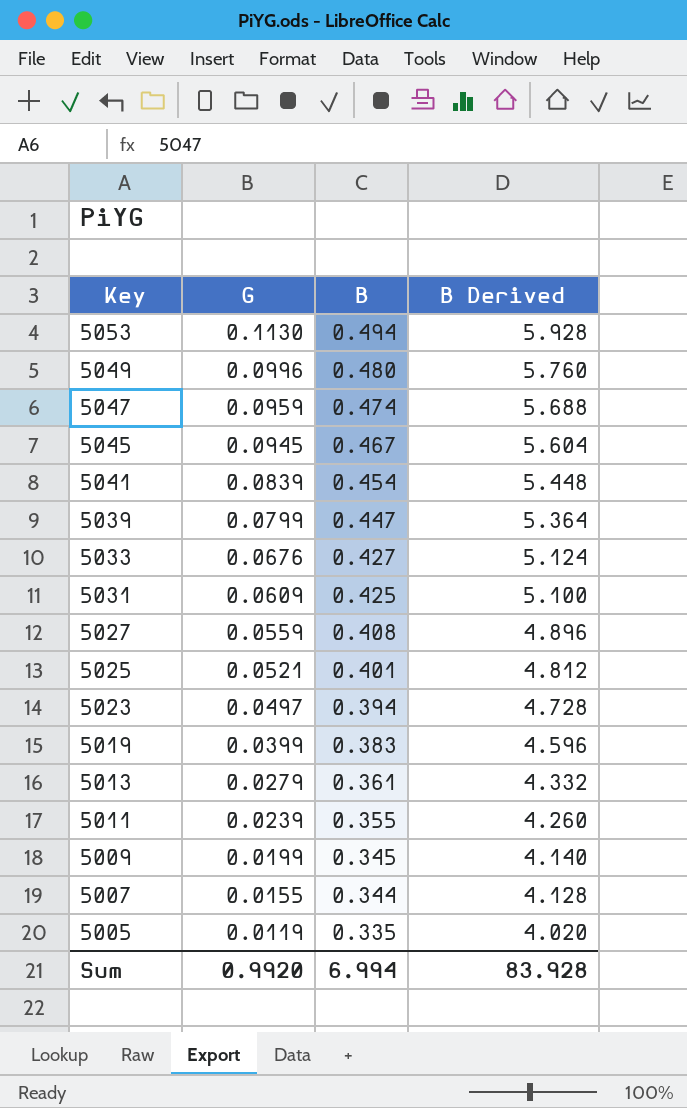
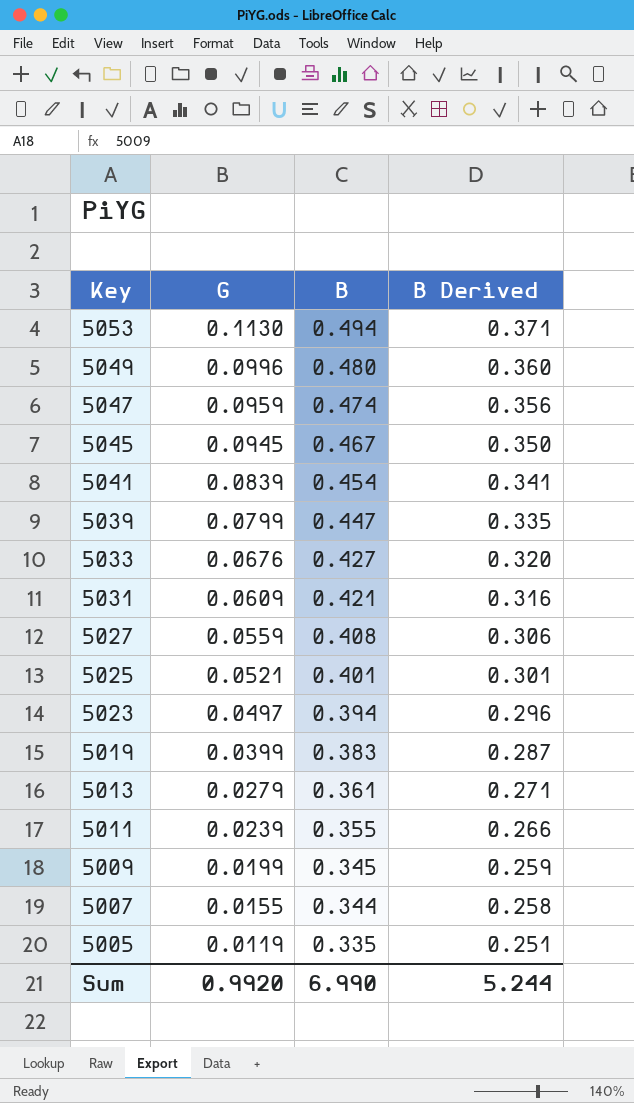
column B Derived | formula: [B] * 12 -> [B] * 0.75
5031 | B: 0.425 -> 0.421
Sum | B: 6.994 -> 6.990
Sum | B Derived: 83.928 -> 5.244

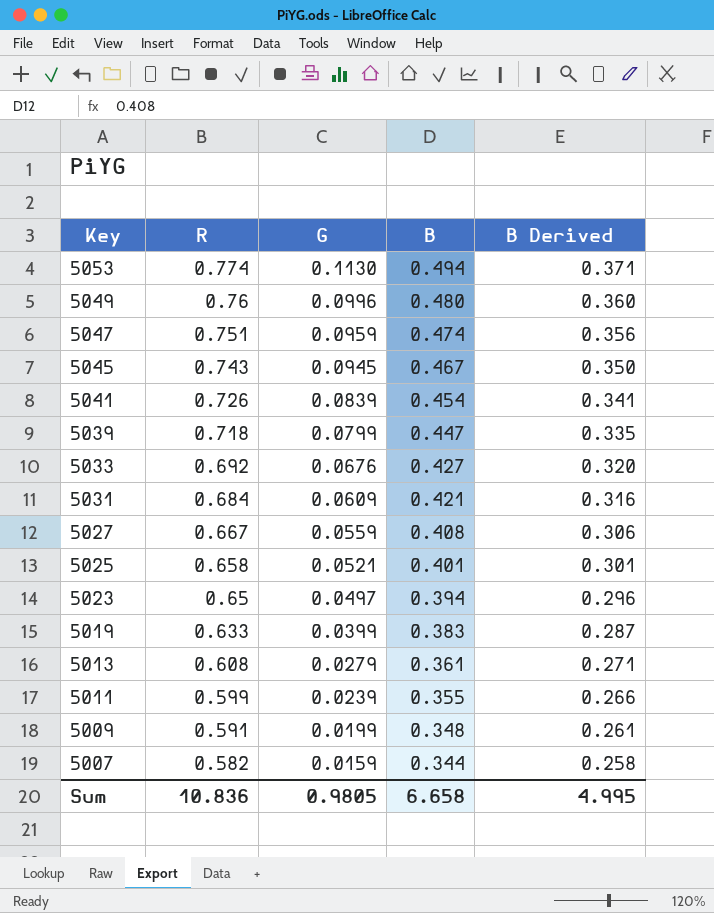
column R | position: none -> 2
row 5005: 0.0119 | 0.335 | 0.251 -> none
5009 | B: 0.345 -> 0.348
5009 | B Derived: 0.259 -> 0.261
5007 | G: 0.0155 -> 0.0159
Sum | G: 0.9920 -> 0.9805
Sum | B: 6.990 -> 6.658
Sum | B Derived: 5.244 -> 4.995

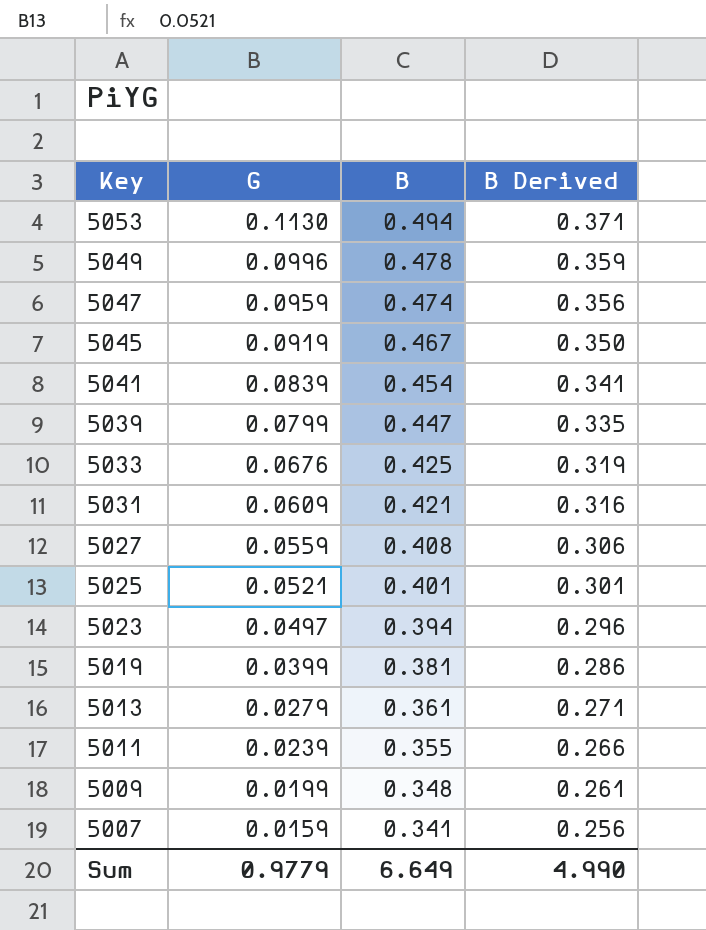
column R | position: 2 -> none
5049 | B: 0.480 -> 0.478
5049 | B Derived: 0.360 -> 0.359
5045 | G: 0.0945 -> 0.0919
5033 | B: 0.427 -> 0.425
5033 | B Derived: 0.320 -> 0.319
5019 | B: 0.383 -> 0.381
5019 | B Derived: 0.287 -> 0.286
5007 | B: 0.344 -> 0.341
5007 | B Derived: 0.258 -> 0.256
Sum | G: 0.9805 -> 0.9779
Sum | B: 6.658 -> 6.649
Sum | B Derived: 4.995 -> 4.990

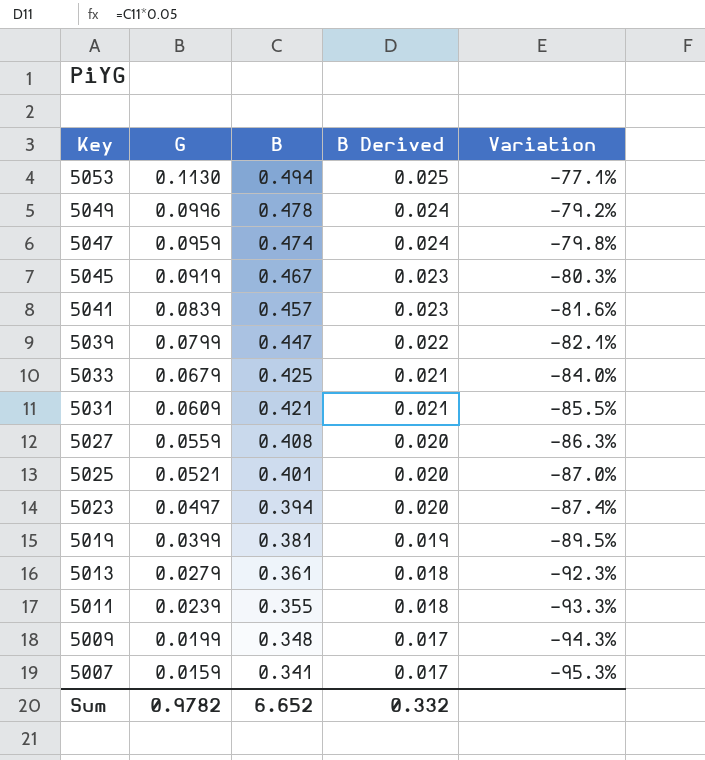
column B Derived | formula: [B] * 0.75 -> [B] * 0.05
column Variation | formula: none -> ([G] - [B]) / [B]
5041 | B: 0.454 -> 0.457
5033 | G: 0.0676 -> 0.0679
Sum | G: 0.9779 -> 0.9782
Sum | B: 6.649 -> 6.652
Sum | B Derived: 4.990 -> 0.332

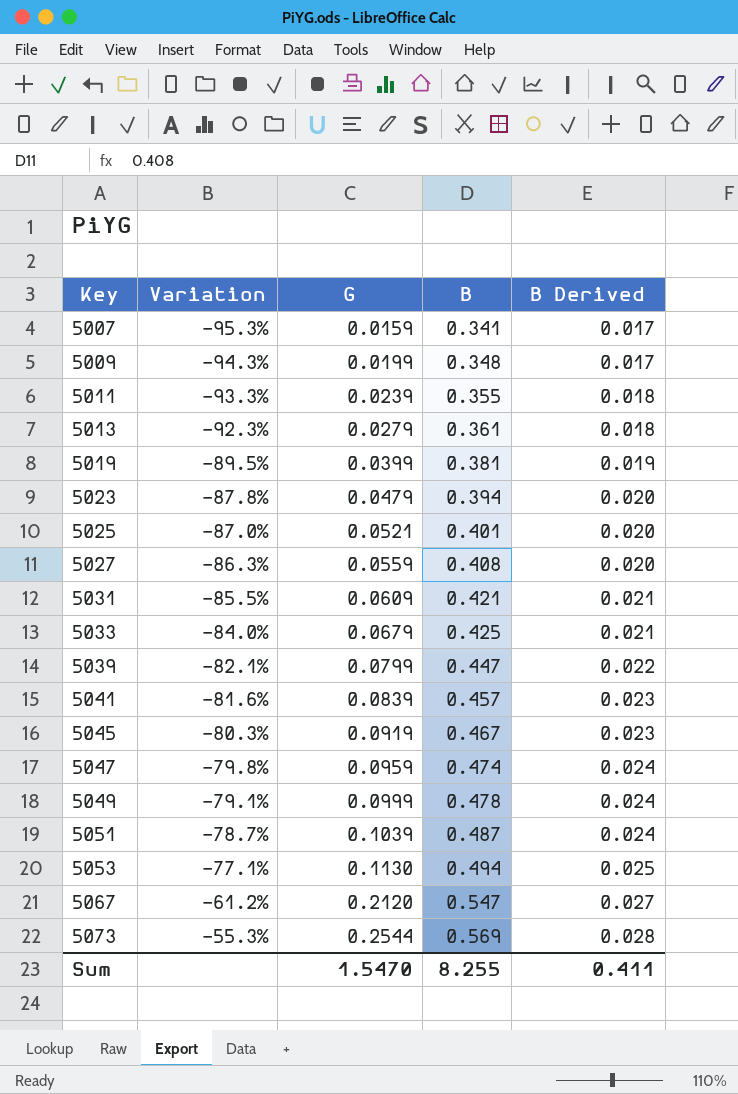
row order: Key descending -> Key ascending
column Variation | position: 5 -> 2
5023 | Variation: -87.4% -> -87.8%
5023 | G: 0.0497 -> 0.0479
5049 | Variation: -79.2% -> -79.1%
5049 | G: 0.0996 -> 0.0999
row 5051: none -> -78.7% | 0.1039 | 0.487 | 0.024
row 5067: none -> -61.2% | 0.2120 | 0.547 | 0.027
row 5073: none -> -55.3% | 0.2544 | 0.569 | 0.028
Sum | G: 0.9782 -> 1.5470
Sum | B: 6.652 -> 8.255
Sum | B Derived: 0.332 -> 0.411

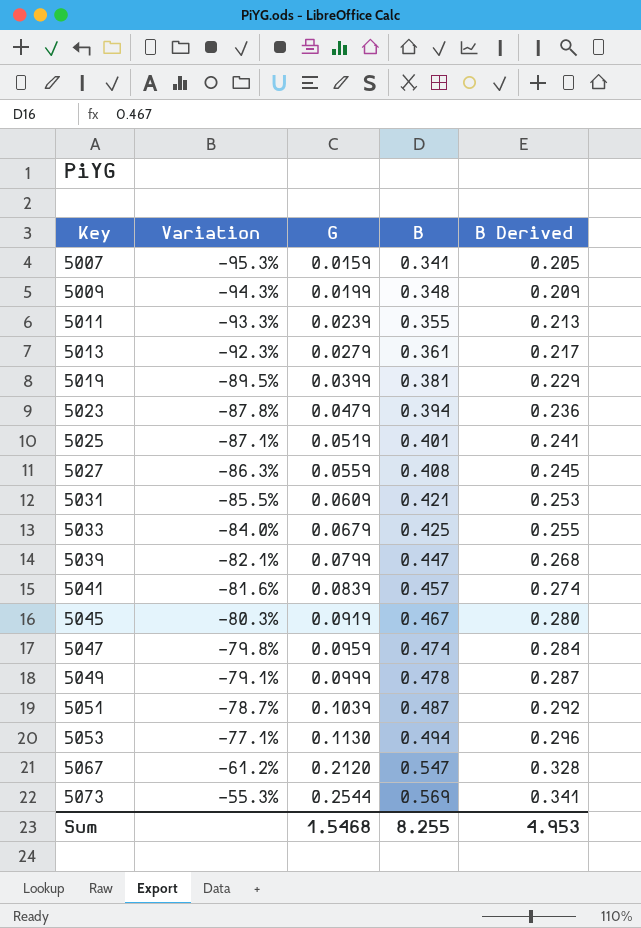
column B Derived | formula: [B] * 0.05 -> [B] * 0.6
5025 | Variation: -87.0% -> -87.1%
5025 | G: 0.0521 -> 0.0519
Sum | G: 1.5470 -> 1.5468
Sum | B Derived: 0.411 -> 4.953

